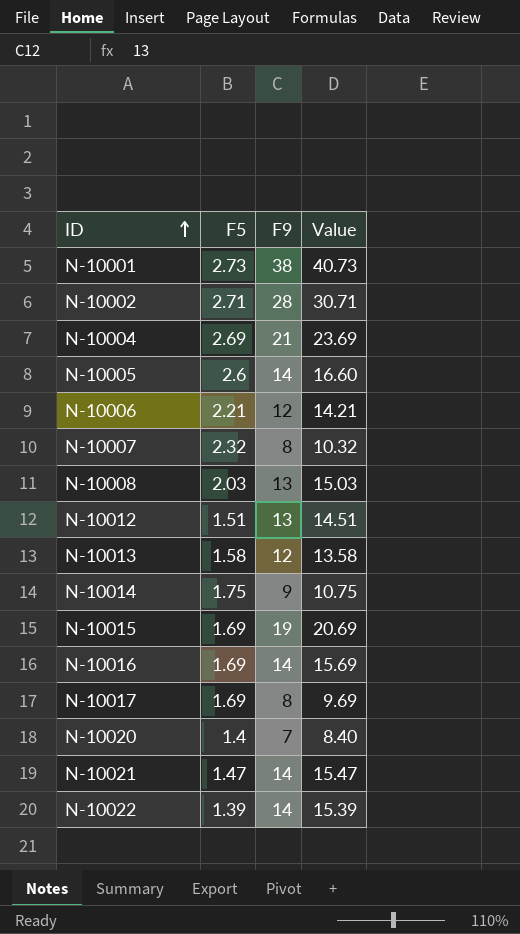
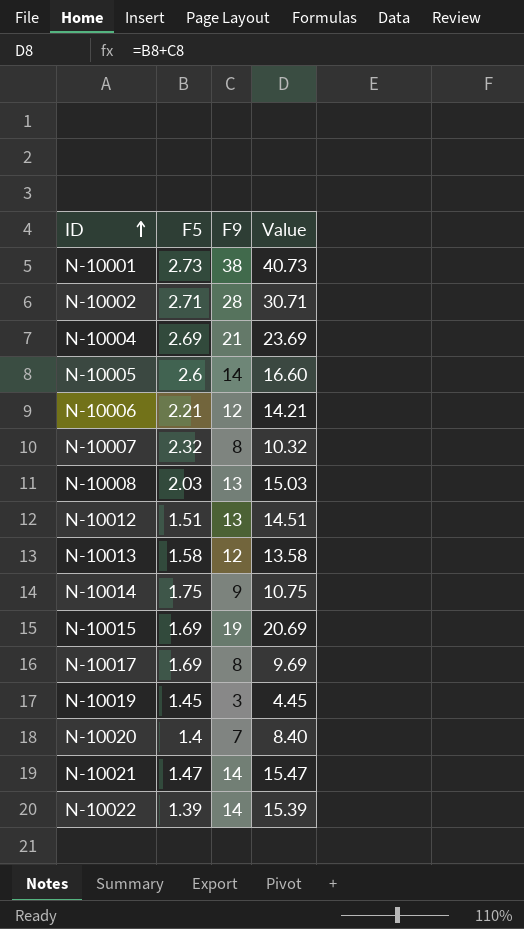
row N-10016: 1.69 | 14 | 15.69 -> none
row N-10019: none -> 1.45 | 3 | 4.45

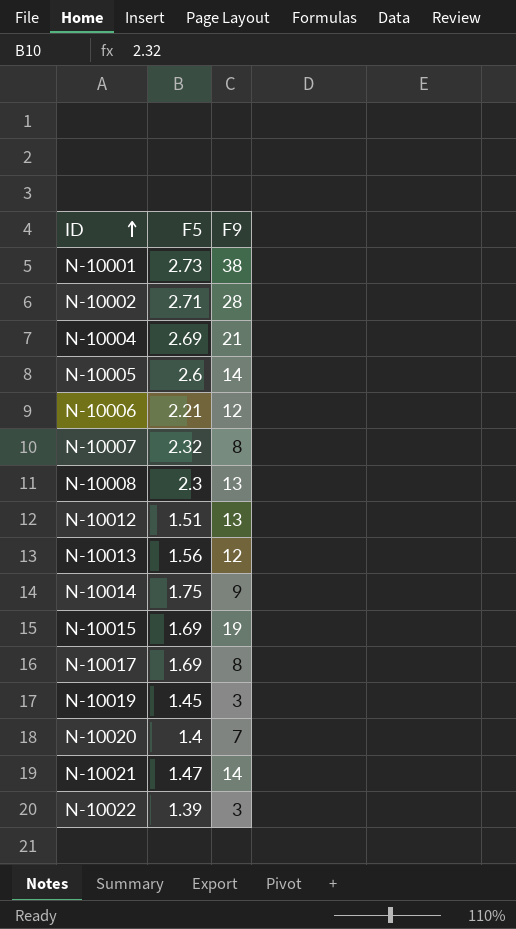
column Value | formula: [F5] + [F9] -> none
N-10008 | F5: 2.03 -> 2.3
N-10013 | F5: 1.58 -> 1.56
N-10022 | F9: 14 -> 3

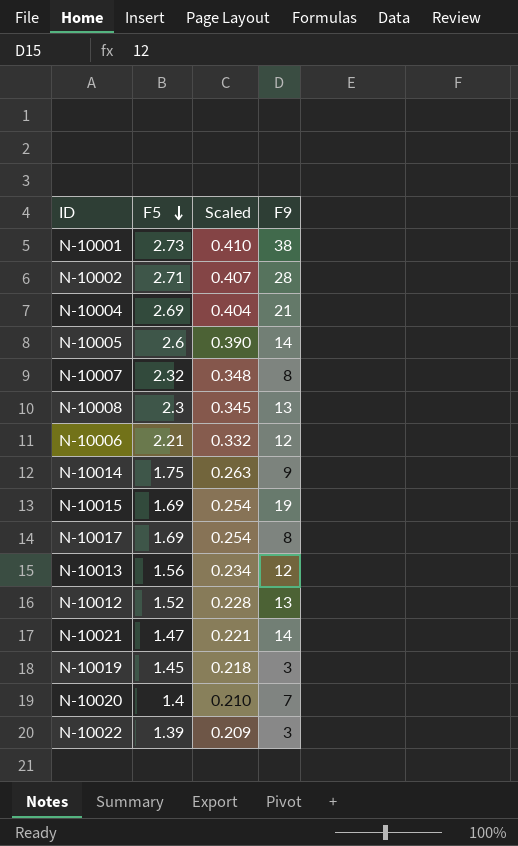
row order: ID ascending -> F5 descending
column Scaled | formula: none -> [F5] * 0.15
N-10012 | F5: 1.51 -> 1.52

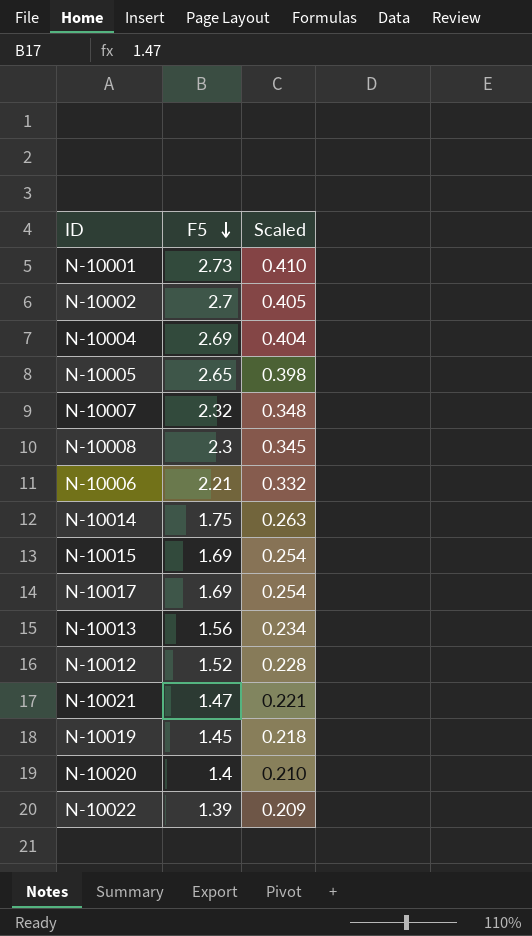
column F9 | position: 4 -> none
N-10002 | F5: 2.71 -> 2.7
N-10002 | Scaled: 0.407 -> 0.405
N-10005 | F5: 2.6 -> 2.65
N-10005 | Scaled: 0.390 -> 0.398

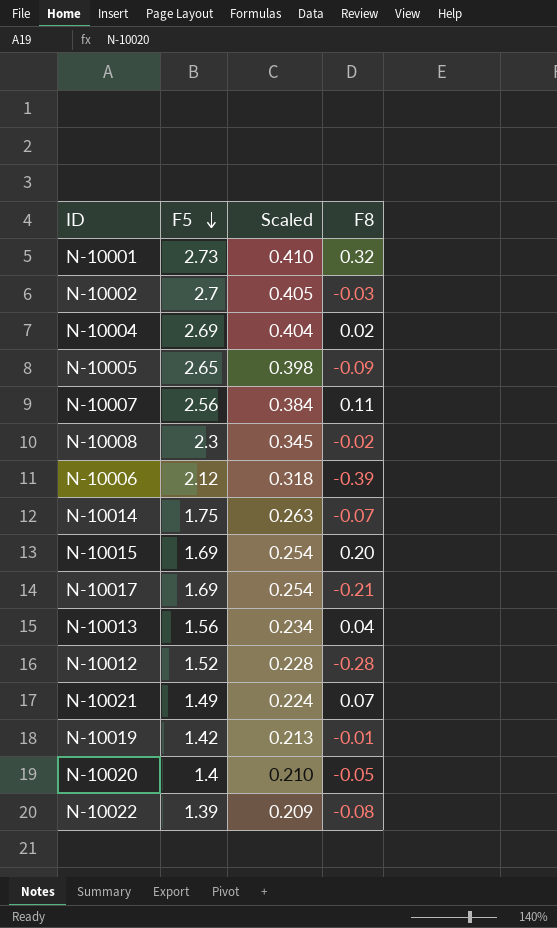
column F8 | position: none -> 4
N-10007 | F5: 2.32 -> 2.56
N-10007 | Scaled: 0.348 -> 0.384
N-10006 | F5: 2.21 -> 2.12
N-10006 | Scaled: 0.332 -> 0.318
N-10021 | F5: 1.47 -> 1.49
N-10021 | Scaled: 0.221 -> 0.224
N-10019 | F5: 1.45 -> 1.42
N-10019 | Scaled: 0.218 -> 0.213

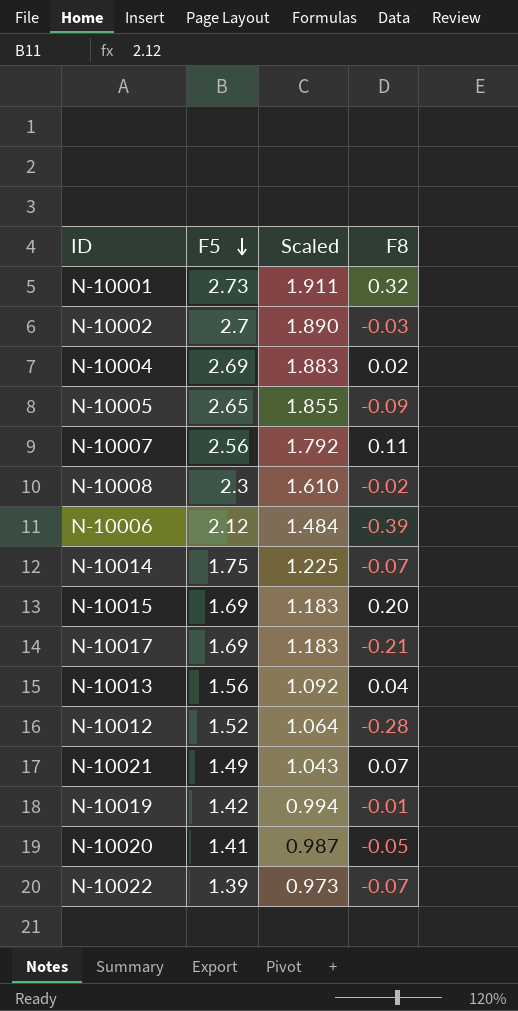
column Scaled | formula: [F5] * 0.15 -> [F5] * 0.7
N-10020 | F5: 1.4 -> 1.41
N-10022 | F8: -0.08 -> -0.07

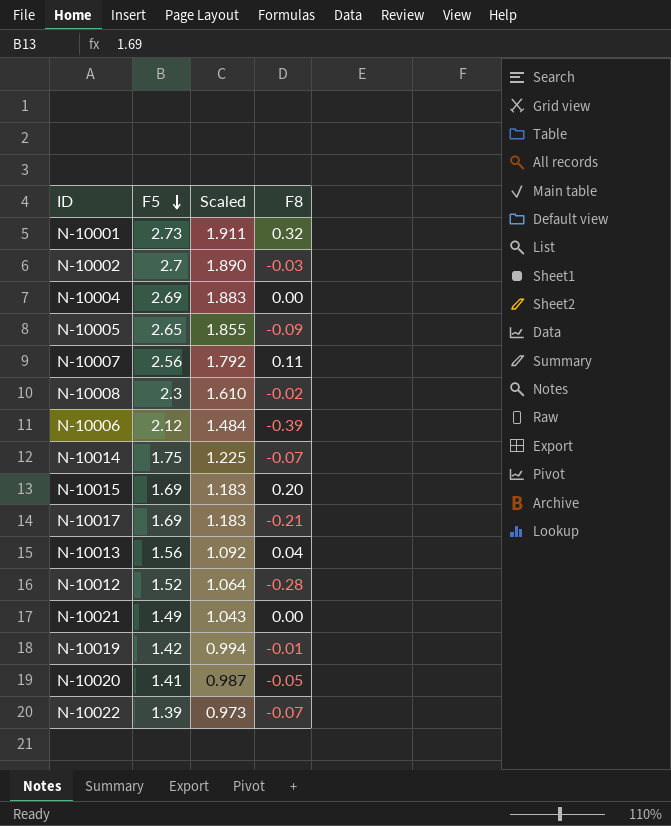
N-10004 | F8: 0.02 -> 0.00
N-10021 | F8: 0.07 -> 0.00

